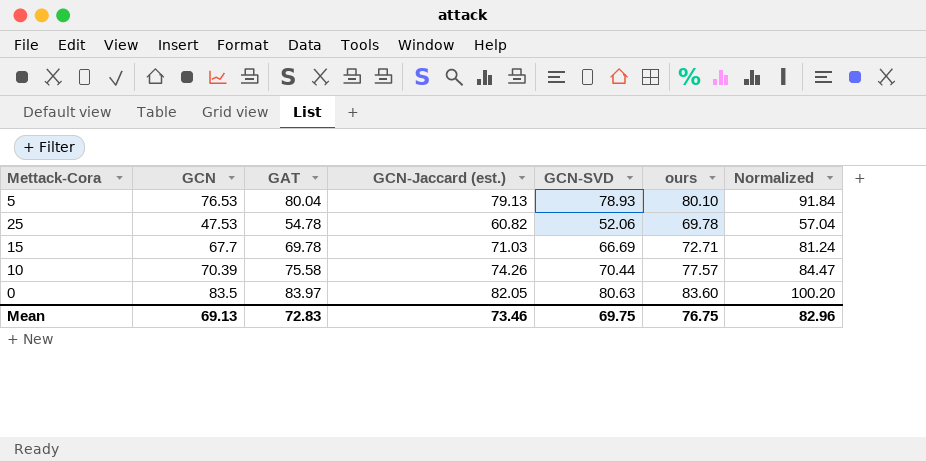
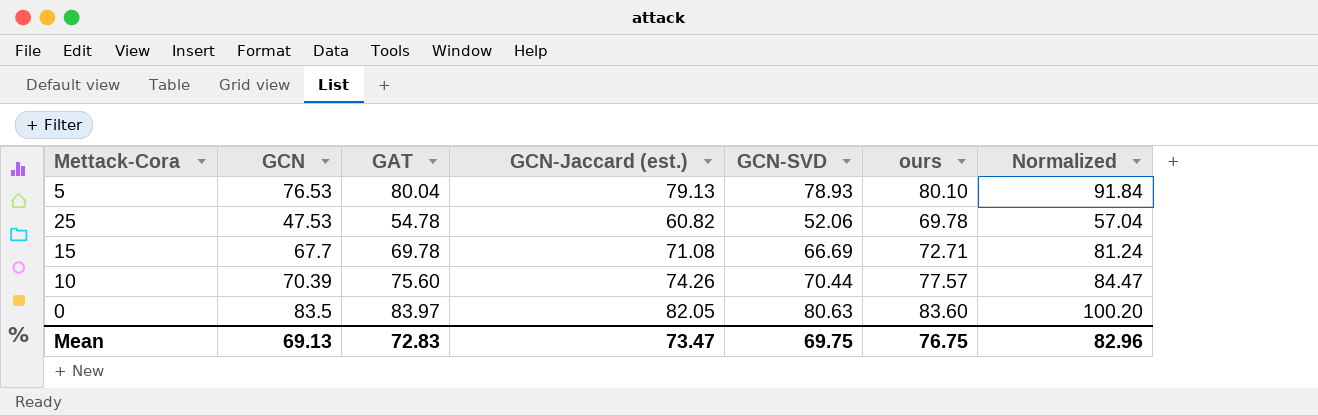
15 | GCN-Jaccard (est.): 71.03 -> 71.08
10 | GAT: 75.58 -> 75.60
Mean | GCN-Jaccard (est.): 73.46 -> 73.47

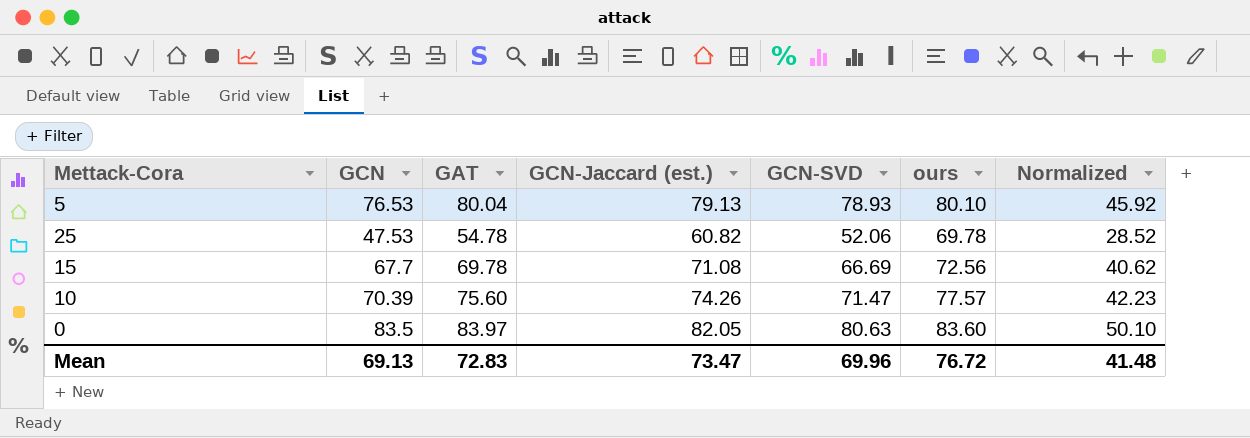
column Normalized | formula: [GCN] * 1.2 -> [GCN] * 0.6
15 | ours: 72.71 -> 72.56
10 | GCN-SVD: 70.44 -> 71.47
Mean | GCN-SVD: 69.75 -> 69.96
Mean | ours: 76.75 -> 76.72
Mean | Normalized: 82.96 -> 41.48

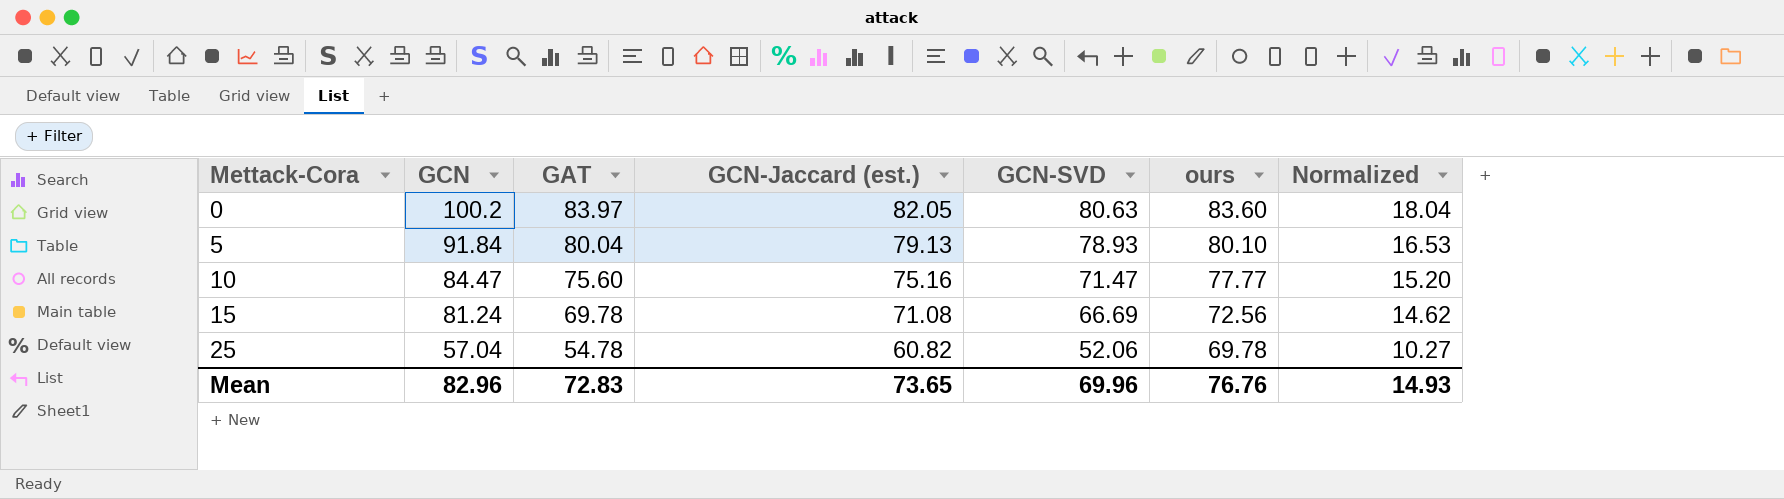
row order: none -> Mettack-Cora ascending
column Normalized | formula: [GCN] * 0.6 -> [GCN] * 0.18
0 | GCN: 83.5 -> 100.2
5 | GCN: 76.53 -> 91.84
10 | GCN: 70.39 -> 84.47
10 | GCN-Jaccard (est.): 74.26 -> 75.16
10 | ours: 77.57 -> 77.77
15 | GCN: 67.7 -> 81.24
25 | GCN: 47.53 -> 57.04
Mean | GCN: 69.13 -> 82.96
Mean | GCN-Jaccard (est.): 73.47 -> 73.65
Mean | ours: 76.72 -> 76.76
Mean | Normalized: 41.48 -> 14.93

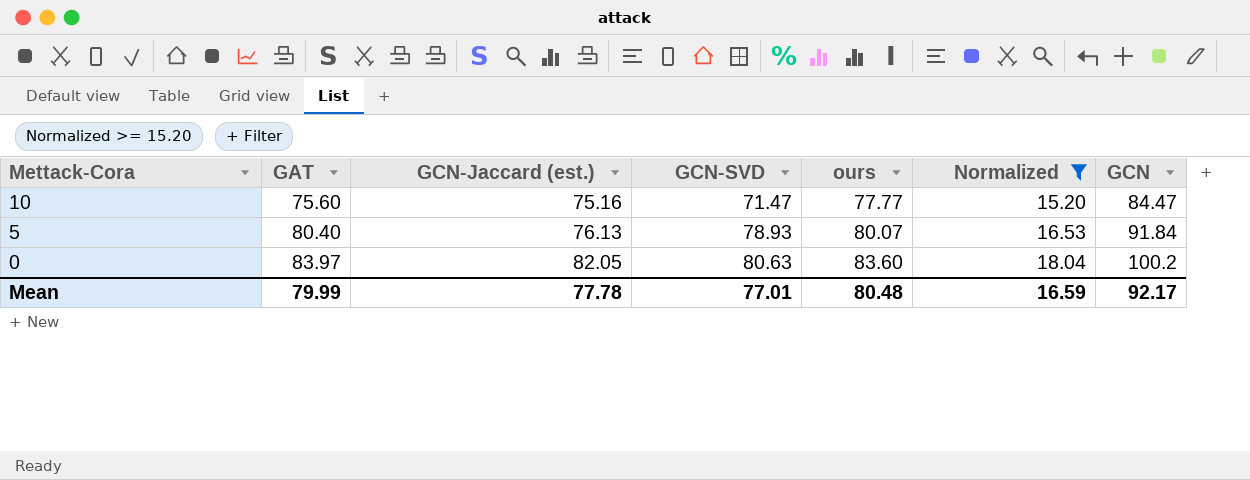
filter: none -> Normalized >= 15.20
row order: Mettack-Cora ascending -> Mettack-Cora descending
column GCN | position: 2 -> 7
5 | GAT: 80.04 -> 80.40
5 | GCN-Jaccard (est.): 79.13 -> 76.13
5 | ours: 80.10 -> 80.07
Mean | GAT: 72.83 -> 79.99
Mean | GCN-Jaccard (est.): 73.65 -> 77.78
Mean | GCN-SVD: 69.96 -> 77.01
Mean | ours: 76.76 -> 80.48
Mean | Normalized: 14.93 -> 16.59
Mean | GCN: 82.96 -> 92.17

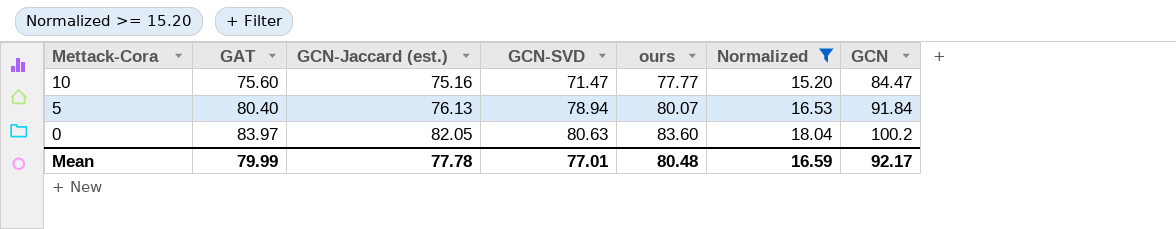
5 | GCN-SVD: 78.93 -> 78.94

